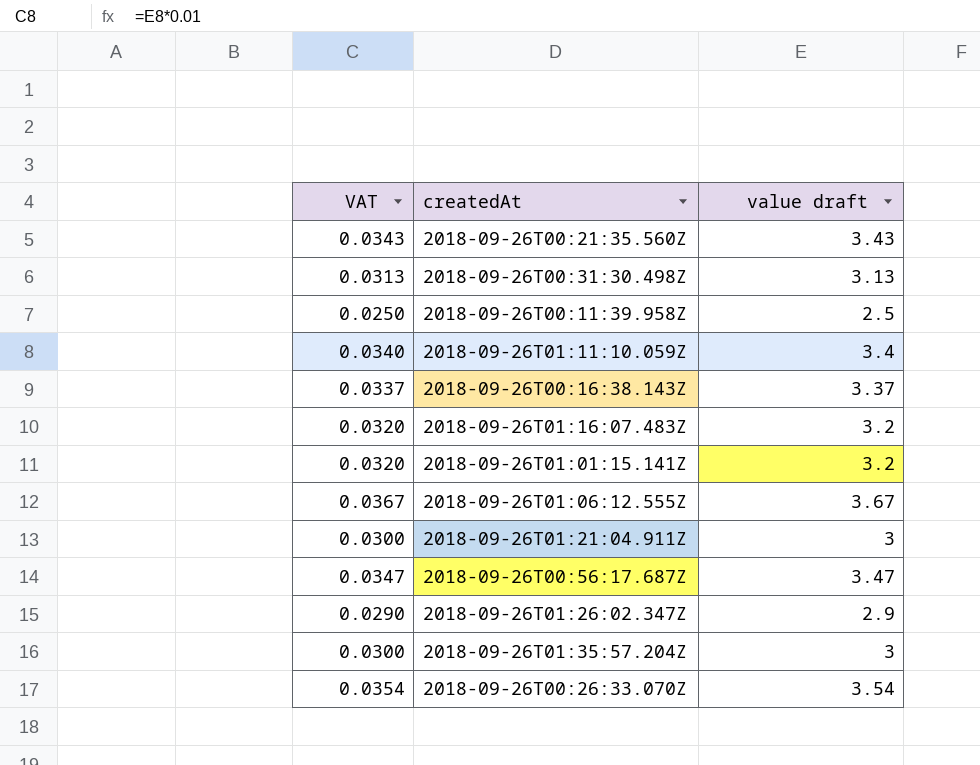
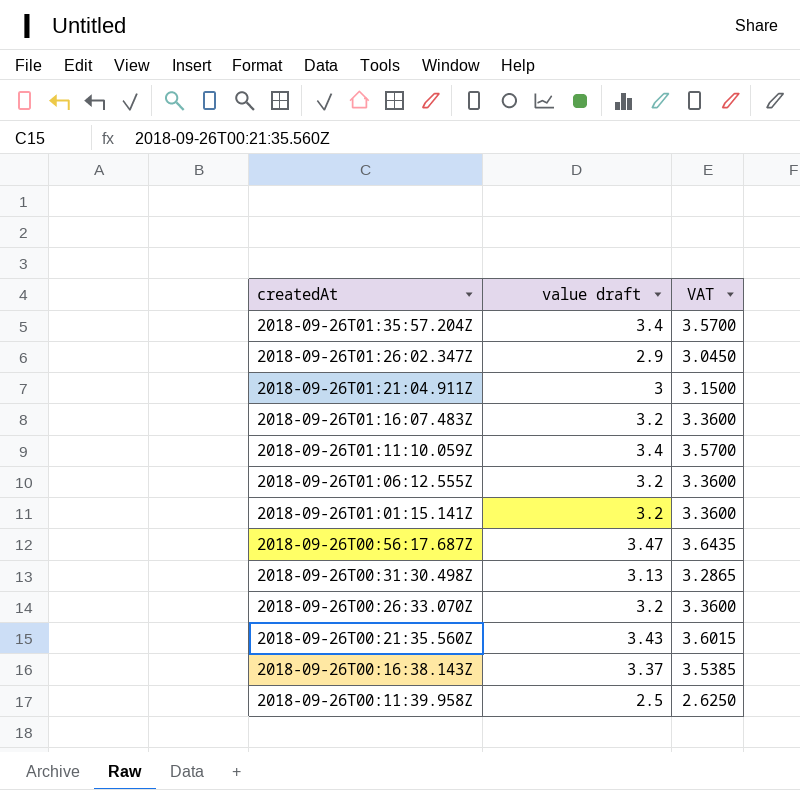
row order: none -> createdAt descending
column VAT | formula: [value draft] * 0.01 -> [value draft] * 1.05
column VAT | position: 1 -> 3
2018-09-26T01:35:57.204Z | value draft: 3 -> 3.4
2018-09-26T01:06:12.555Z | value draft: 3.67 -> 3.2
2018-09-26T00:26:33.070Z | value draft: 3.54 -> 3.2

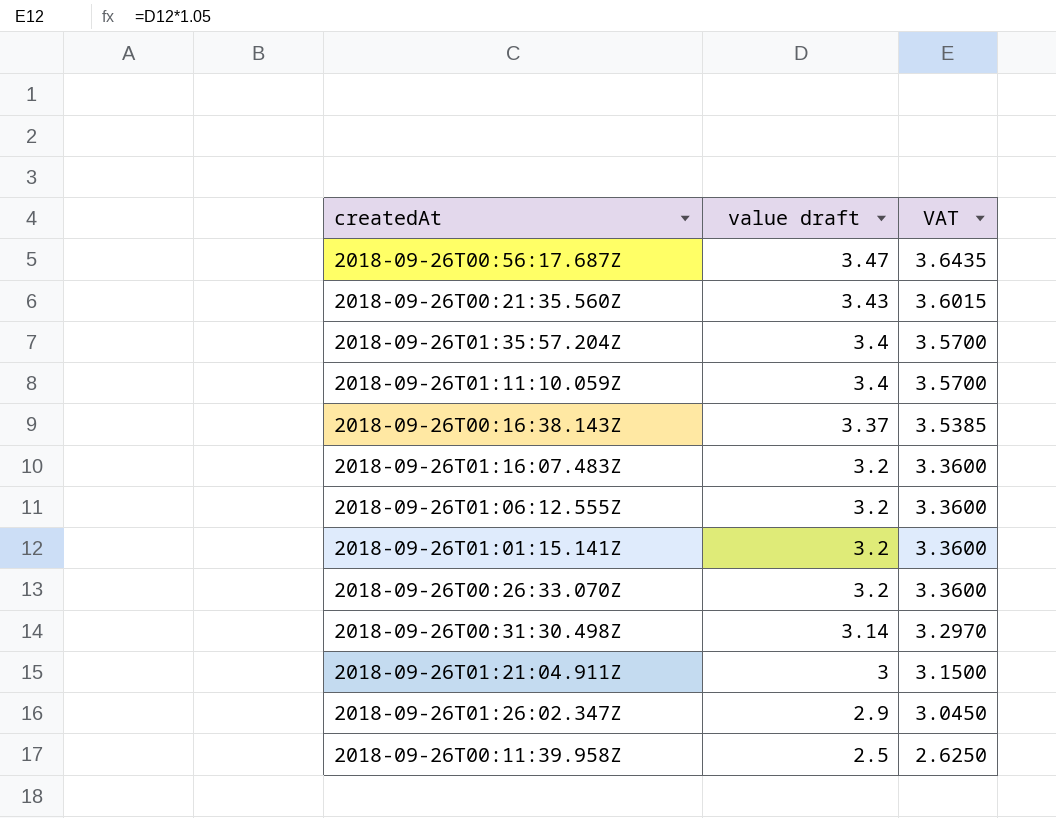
row order: createdAt descending -> value draft descending
2018-09-26T00:31:30.498Z | value draft: 3.13 -> 3.14
2018-09-26T00:31:30.498Z | VAT: 3.2865 -> 3.2970

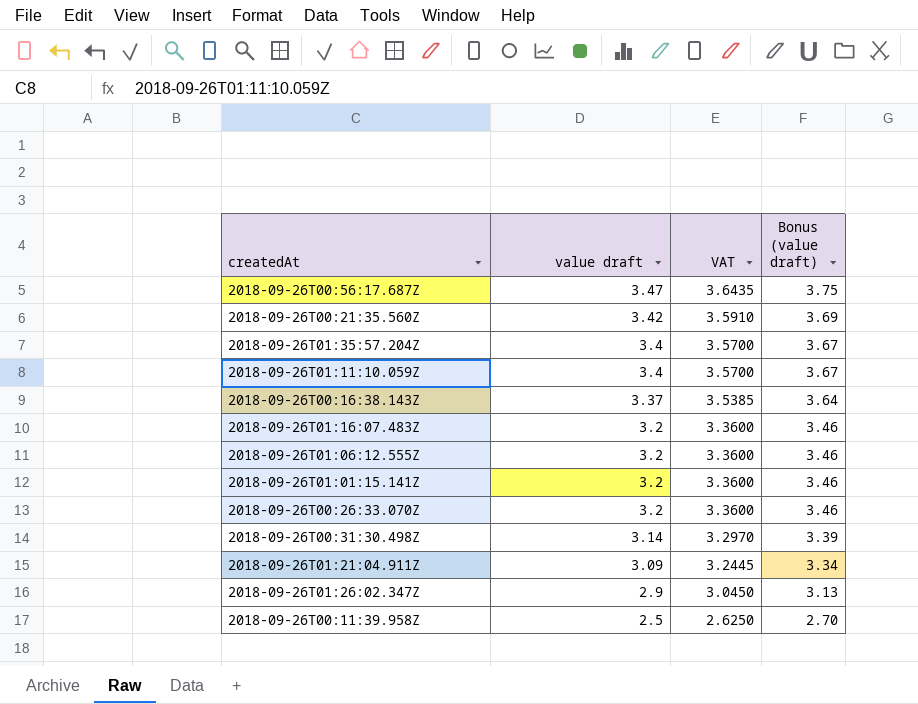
column Bonus (value draft) | formula: none -> [value draft] * 1.08
2018-09-26T00:21:35.560Z | value draft: 3.43 -> 3.42
2018-09-26T00:21:35.560Z | VAT: 3.6015 -> 3.5910
2018-09-26T01:21:04.911Z | value draft: 3 -> 3.09
2018-09-26T01:21:04.911Z | VAT: 3.1500 -> 3.2445

